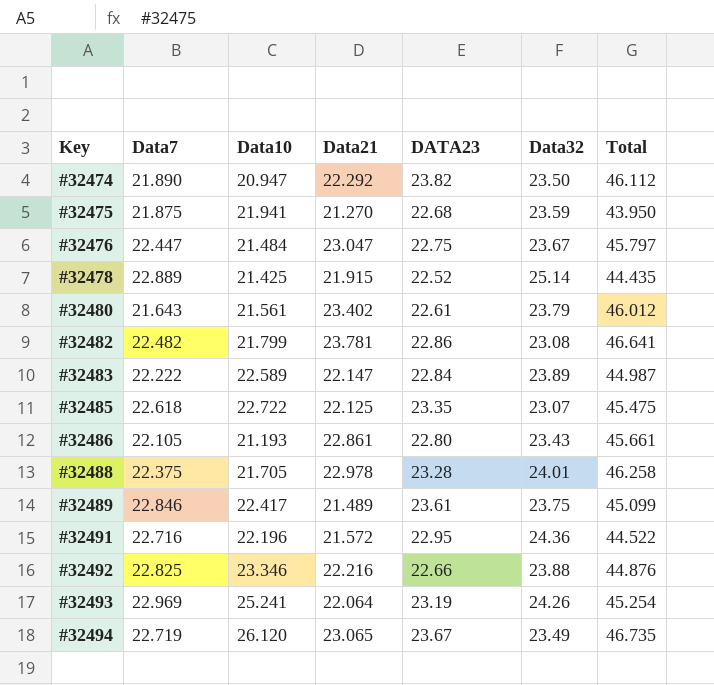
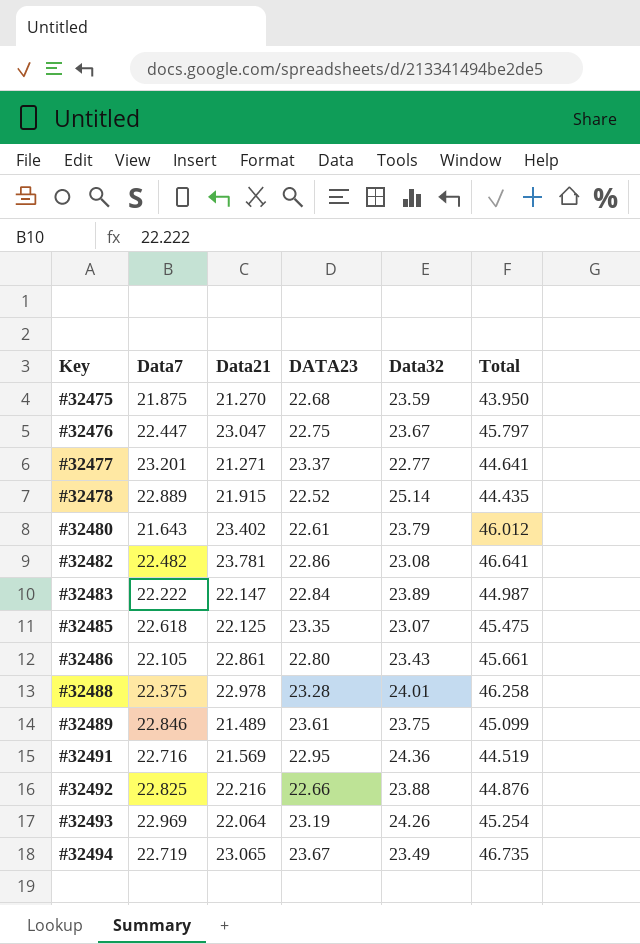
column Data10 | position: 3 -> none
row #32474: 21.890 | 20.947 | 22.292 | 23.82 | 23.50 | 46.112 -> none
row #32477: none -> 23.201 | 21.271 | 23.37 | 22.77 | 44.641
#32491 | Data21: 21.572 -> 21.569
#32491 | Total: 44.522 -> 44.519

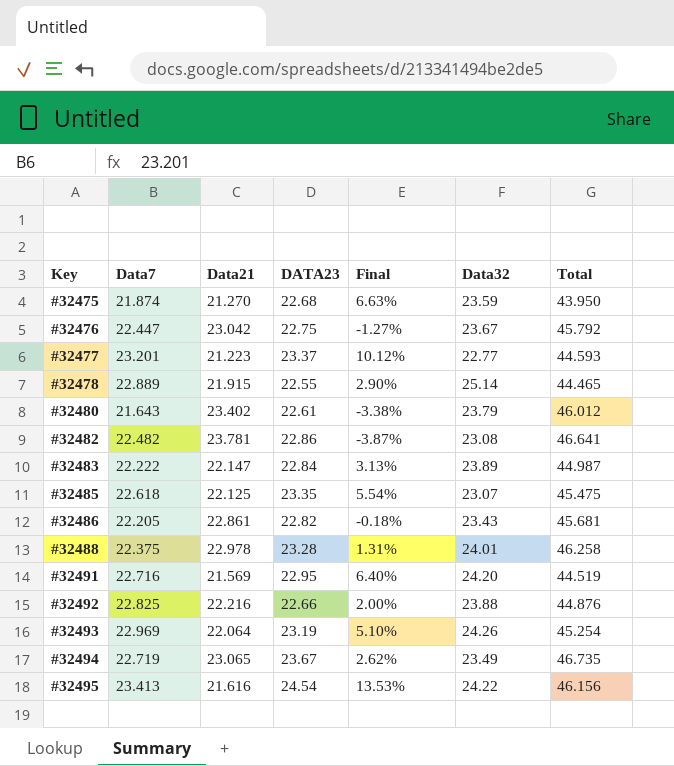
column Final | formula: none -> ([DATA23] - [Data21]) / [Data21]
row #32489: 22.846 | 21.489 | 23.61 | 23.75 | 45.099 -> none
#32475 | Data7: 21.875 -> 21.874
#32476 | Data21: 23.047 -> 23.042
#32476 | Total: 45.797 -> 45.792
#32477 | Data21: 21.271 -> 21.223
#32477 | Total: 44.641 -> 44.593
#32478 | DATA23: 22.52 -> 22.55
#32478 | Total: 44.435 -> 44.465
#32486 | Data7: 22.105 -> 22.205
#32486 | DATA23: 22.80 -> 22.82
#32486 | Total: 45.661 -> 45.681
#32491 | Data32: 24.36 -> 24.20
row #32495: none -> 23.413 | 21.616 | 24.54 | 13.53% | 24.22 | 46.156

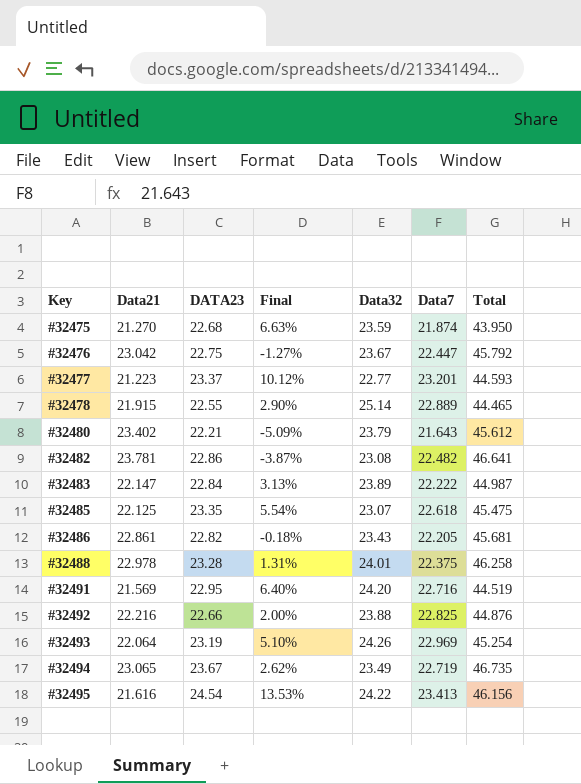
column Data7 | position: 2 -> 6
#32480 | DATA23: 22.61 -> 22.21
#32480 | Final: -3.38% -> -5.09%
#32480 | Total: 46.012 -> 45.612

